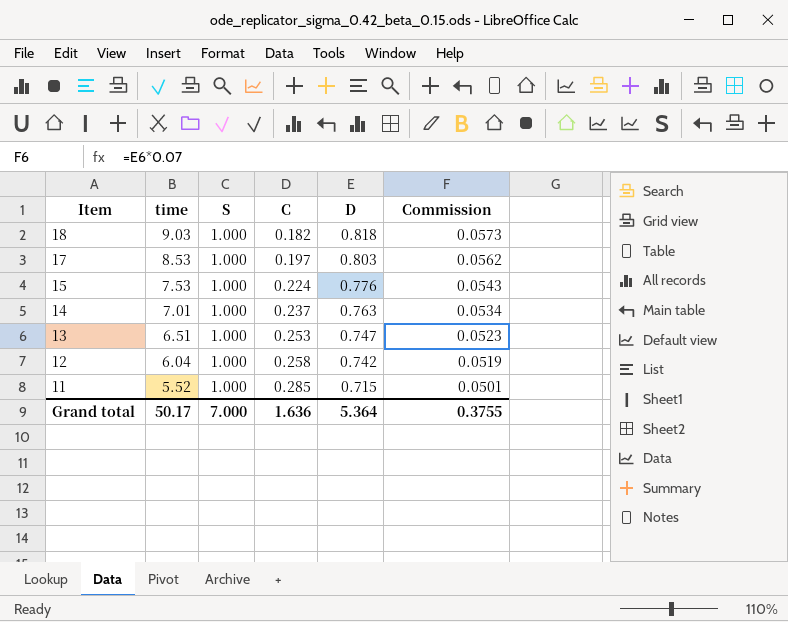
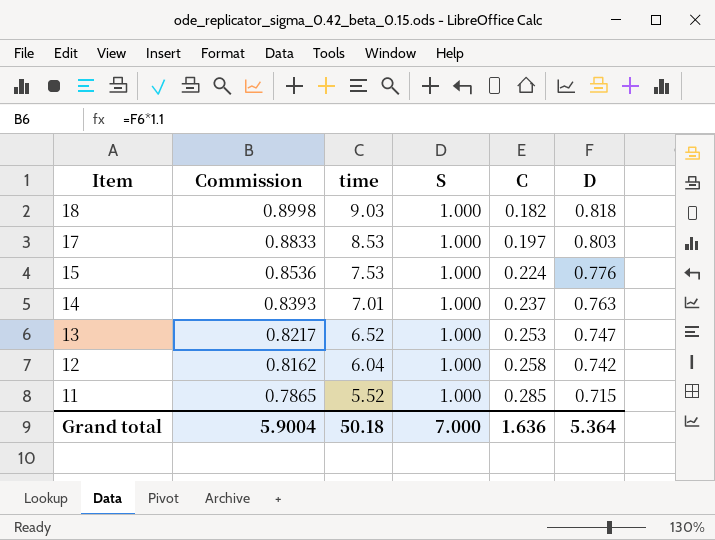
column Commission | formula: [D] * 0.07 -> [D] * 1.1
column Commission | position: 6 -> 2
13 | time: 6.51 -> 6.52
Grand total | Commission: 0.3755 -> 5.9004
Grand total | time: 50.17 -> 50.18

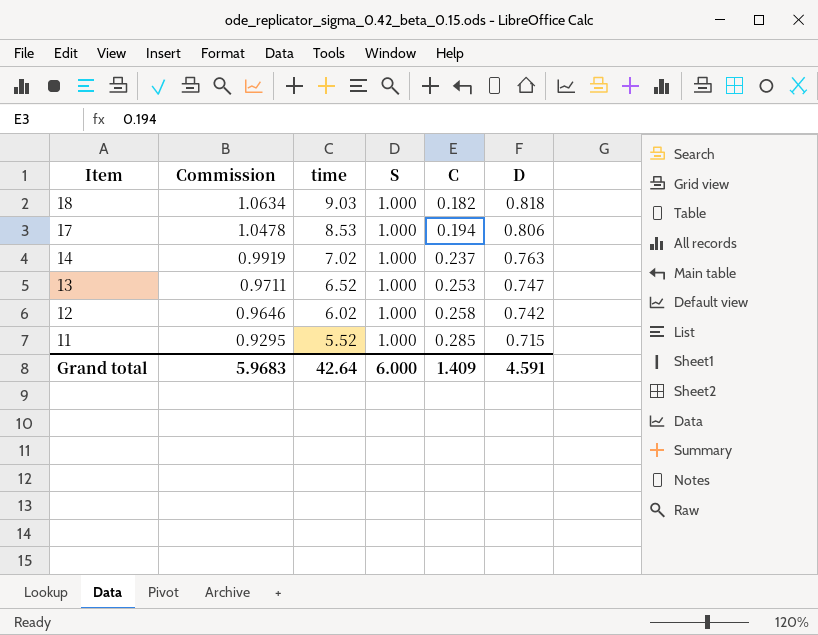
column Commission | formula: [D] * 1.1 -> [D] * 1.3
row 15: 0.8536 | 7.53 | 1.000 | 0.224 | 0.776 -> none
17 | C: 0.197 -> 0.194
17 | D: 0.803 -> 0.806
14 | time: 7.01 -> 7.02
12 | time: 6.04 -> 6.02
Grand total | Commission: 5.9004 -> 5.9683
Grand total | time: 50.18 -> 42.64
Grand total | S: 7.000 -> 6.000
Grand total | C: 1.636 -> 1.409
Grand total | D: 5.364 -> 4.591

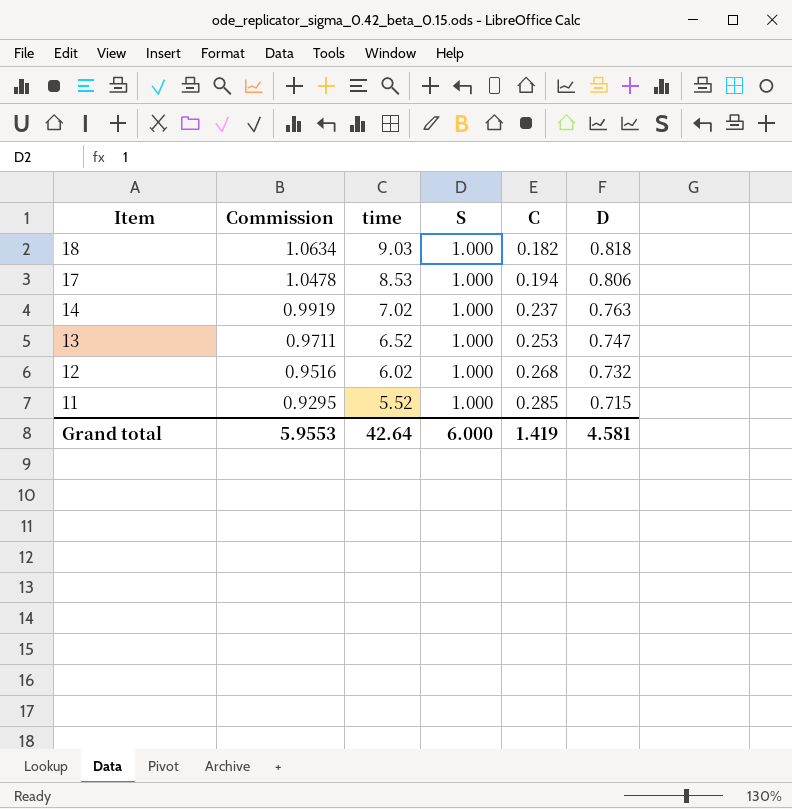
12 | Commission: 0.9646 -> 0.9516
12 | C: 0.258 -> 0.268
12 | D: 0.742 -> 0.732
Grand total | Commission: 5.9683 -> 5.9553
Grand total | C: 1.409 -> 1.419
Grand total | D: 4.591 -> 4.581

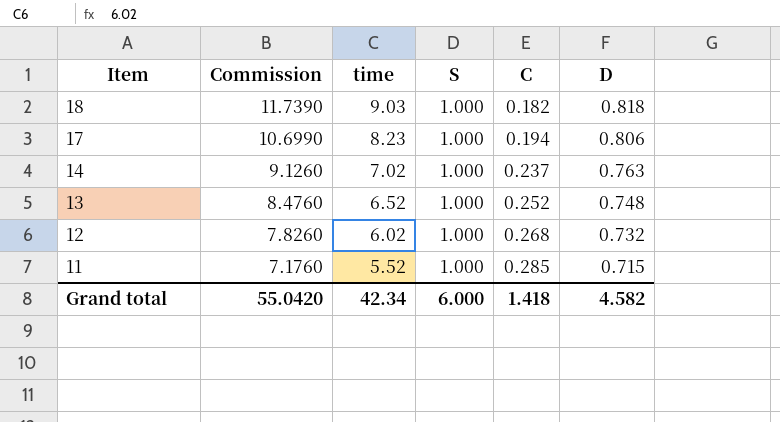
column Commission | formula: [D] * 1.3 -> [time] * 1.3
17 | time: 8.53 -> 8.23
13 | C: 0.253 -> 0.252
13 | D: 0.747 -> 0.748
Grand total | Commission: 5.9553 -> 55.0420
Grand total | time: 42.64 -> 42.34
Grand total | C: 1.419 -> 1.418
Grand total | D: 4.581 -> 4.582

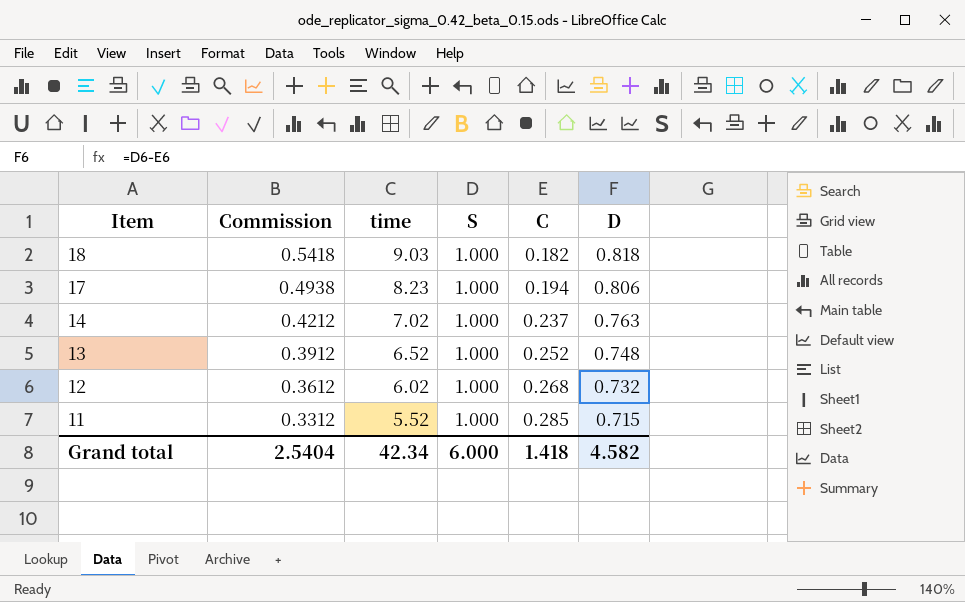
column Commission | formula: [time] * 1.3 -> [time] * 0.06
Grand total | Commission: 55.0420 -> 2.5404

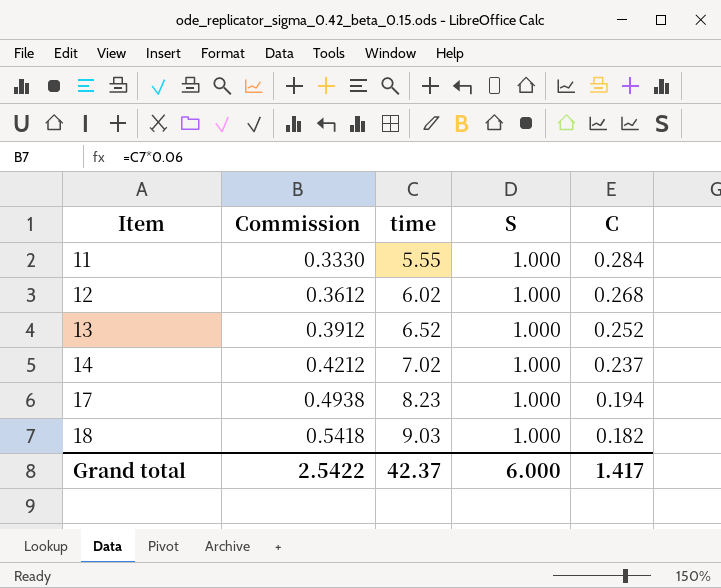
row order: Item descending -> Item ascending
column D | formula: [S] - [C] -> none
11 | Commission: 0.3312 -> 0.3330
11 | time: 5.52 -> 5.55
11 | C: 0.285 -> 0.284
Grand total | Commission: 2.5404 -> 2.5422
Grand total | time: 42.34 -> 42.37
Grand total | C: 1.418 -> 1.417

